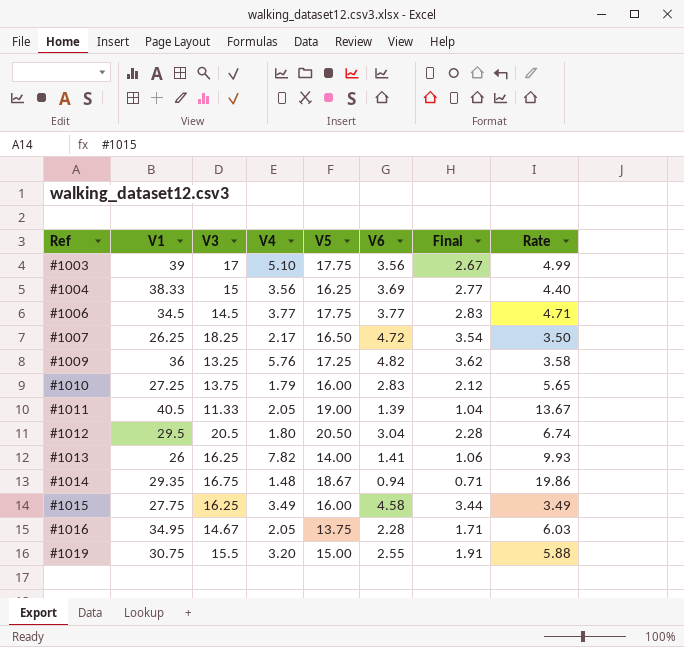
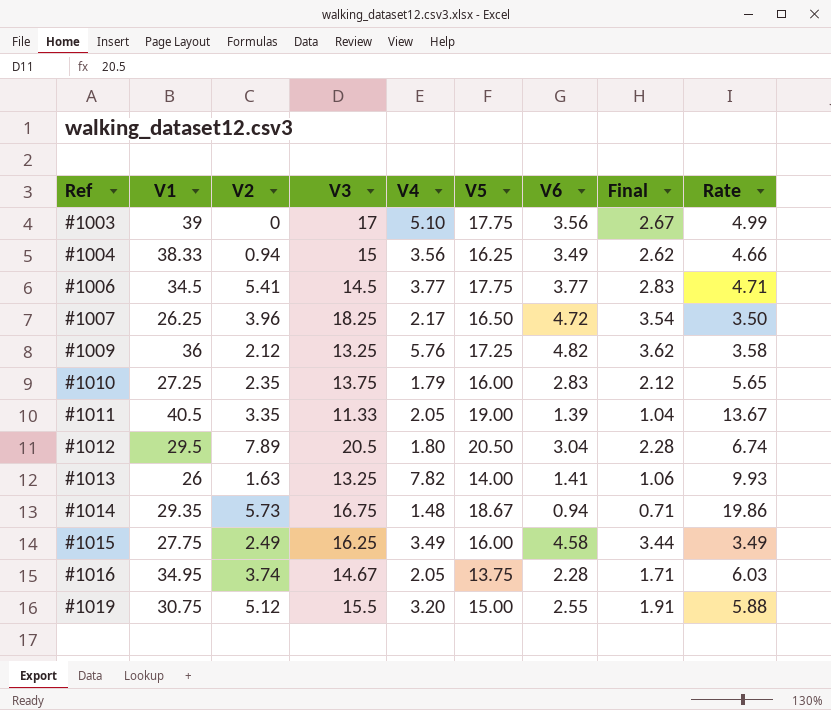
column V2 | position: none -> 3
#1004 | V6: 3.69 -> 3.49
#1004 | Final: 2.77 -> 2.62
#1004 | Rate: 4.40 -> 4.66
#1013 | V3: 16.25 -> 13.25

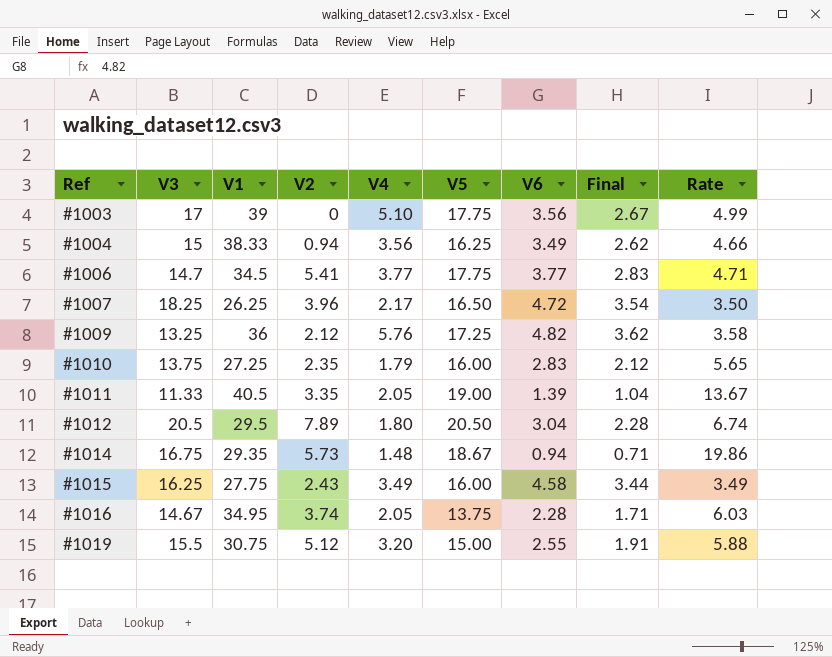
column V3 | position: 4 -> 2
row #1013: 26 | 1.63 | 13.25 | 7.82 | 14.00 | 1.41 | 1.06 | 9.93 -> none
#1006 | V3: 14.5 -> 14.7
#1015 | V2: 2.49 -> 2.43

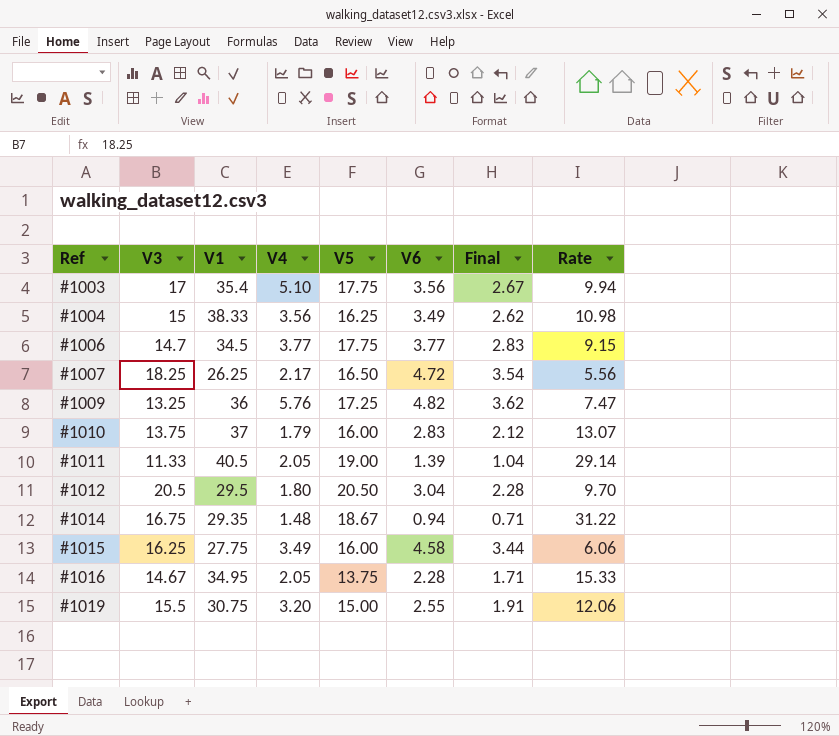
column V2 | position: 4 -> none
column Rate | formula: [V5] / [V6] -> [V1] / [V6]
#1003 | V1: 39 -> 35.4
#1010 | V1: 27.25 -> 37

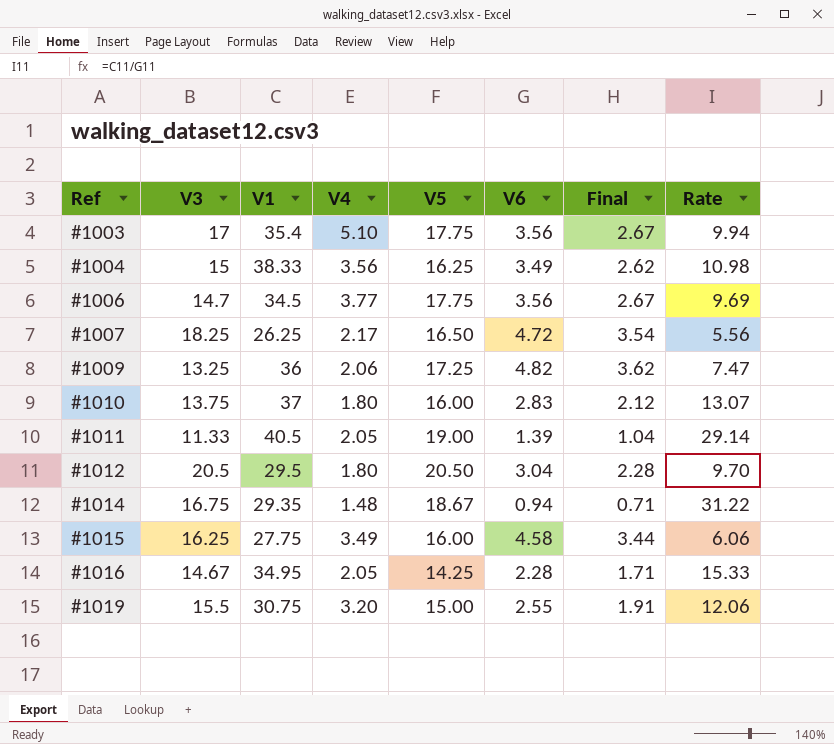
#1006 | V6: 3.77 -> 3.56
#1006 | Final: 2.83 -> 2.67
#1006 | Rate: 9.15 -> 9.69
#1009 | V4: 5.76 -> 2.06
#1010 | V4: 1.79 -> 1.80
#1016 | V5: 13.75 -> 14.25

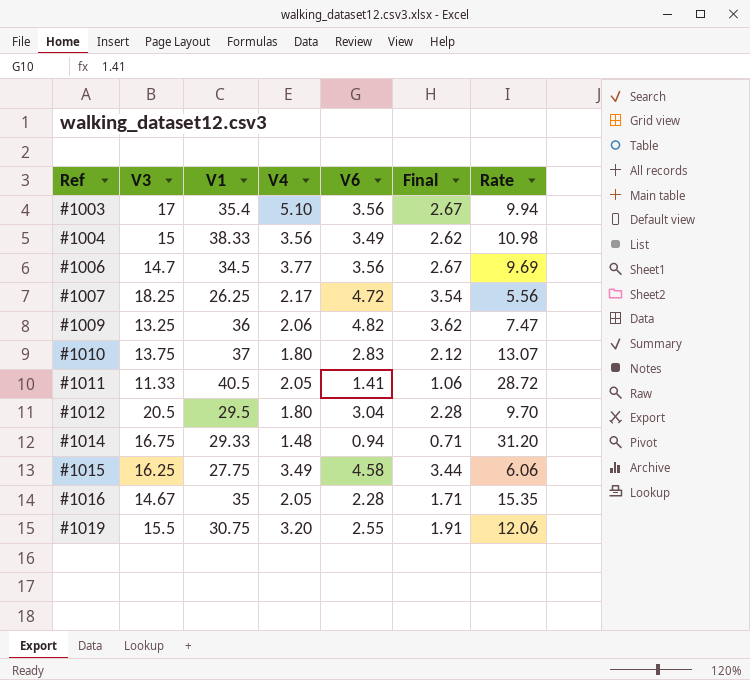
column V5 | position: 5 -> none
#1011 | V6: 1.39 -> 1.41
#1011 | Final: 1.04 -> 1.06
#1011 | Rate: 29.14 -> 28.72
#1014 | V1: 29.35 -> 29.33
#1014 | Rate: 31.22 -> 31.20
#1016 | V1: 34.95 -> 35
#1016 | Rate: 15.33 -> 15.35

